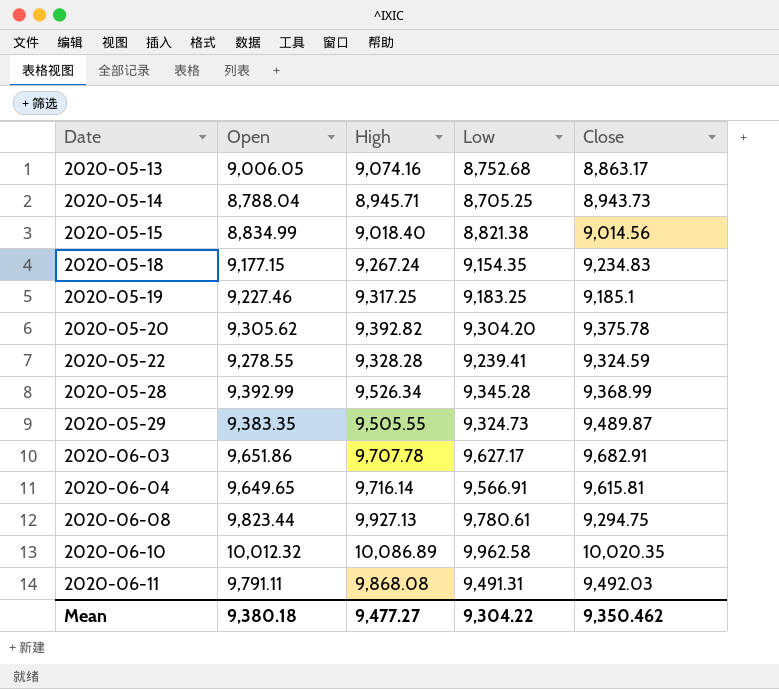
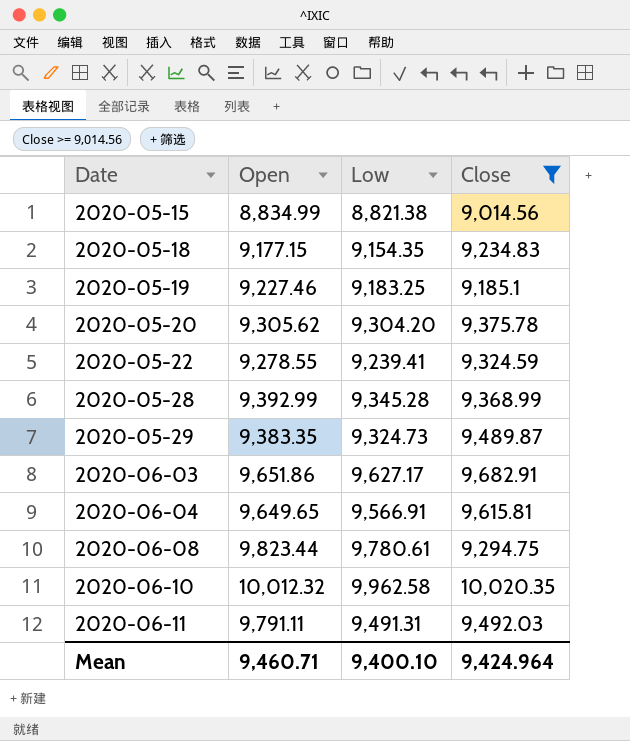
filter: none -> Close >= 9,014.56
column High | position: 3 -> none
Mean | Open: 9,380.18 -> 9,460.71
Mean | Low: 9,304.22 -> 9,400.10
Mean | Close: 9,350.462 -> 9,424.964

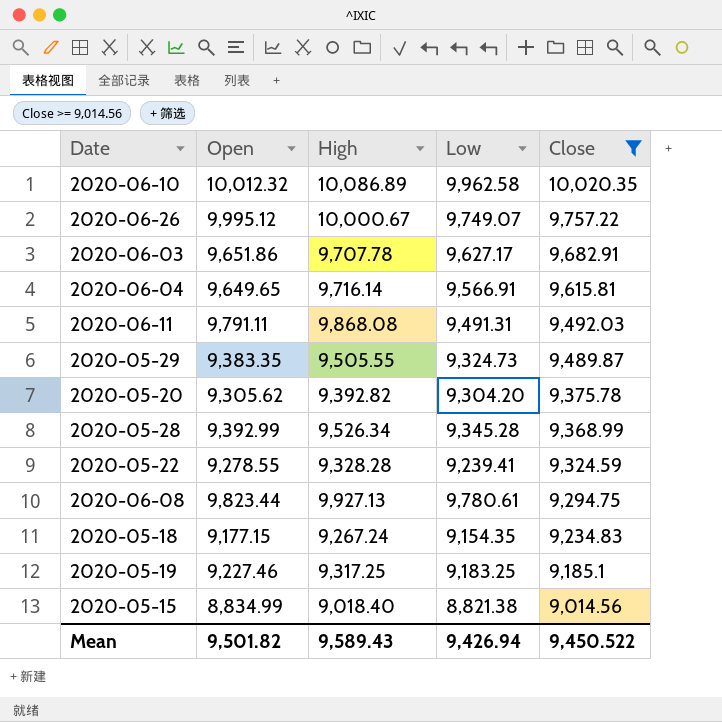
row order: Date ascending -> Close descending
column High | position: none -> 3
row 2020-06-26: none -> 9,995.12 | 10,000.67 | 9,749.07 | 9,757.22
Mean | Open: 9,460.71 -> 9,501.82
Mean | Low: 9,400.10 -> 9,426.94
Mean | Close: 9,424.964 -> 9,450.522

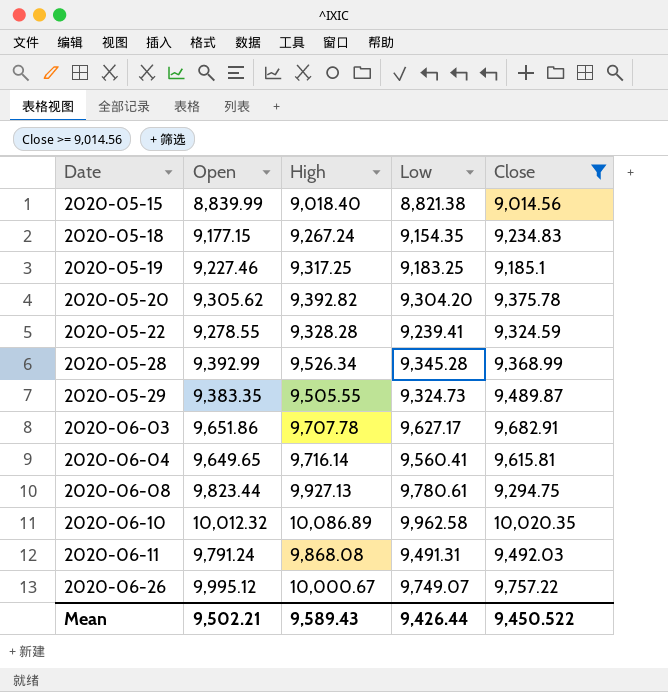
row order: Close descending -> Date ascending
2020-05-15 | Open: 8,834.99 -> 8,839.99
2020-06-04 | Low: 9,566.91 -> 9,560.41
2020-06-11 | Open: 9,791.11 -> 9,791.24
Mean | Open: 9,501.82 -> 9,502.21
Mean | Low: 9,426.94 -> 9,426.44

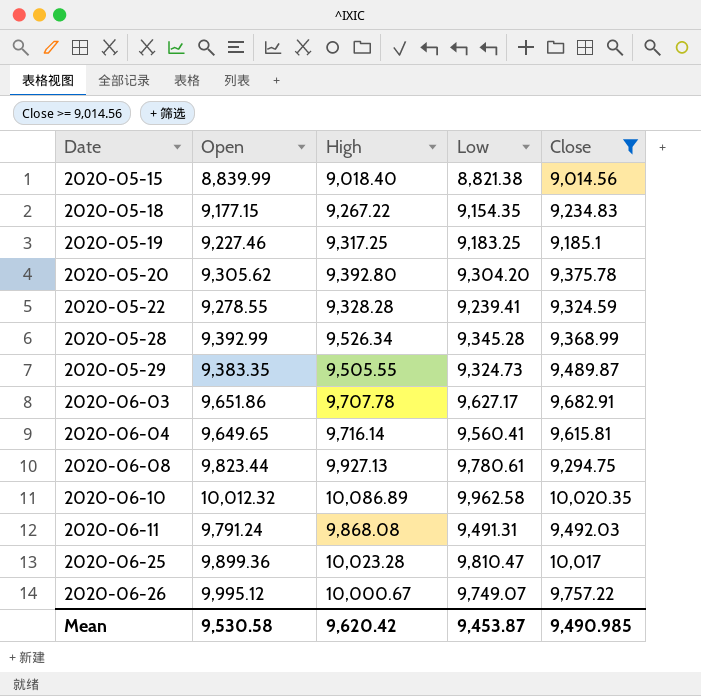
2020-05-18 | High: 9,267.24 -> 9,267.22
2020-05-20 | High: 9,392.82 -> 9,392.80
row 2020-06-25: none -> 9,899.36 | 10,023.28 | 9,810.47 | 10,017
Mean | Open: 9,502.21 -> 9,530.58
Mean | High: 9,589.43 -> 9,620.42
Mean | Low: 9,426.44 -> 9,453.87
Mean | Close: 9,450.522 -> 9,490.985

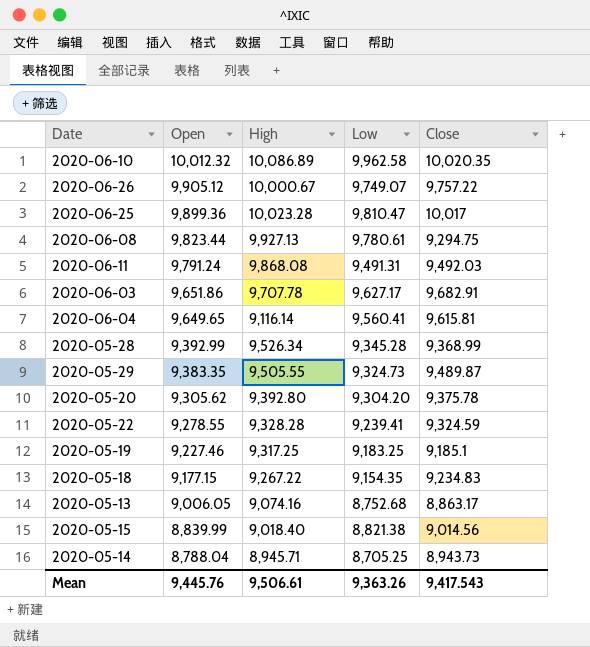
filter: Close >= 9,014.56 -> none
row order: Date ascending -> Open descending
2020-06-26 | Open: 9,995.12 -> 9,905.12
2020-06-04 | High: 9,716.14 -> 9,116.14
Mean | Open: 9,530.58 -> 9,445.76
Mean | High: 9,620.42 -> 9,506.61
Mean | Low: 9,453.87 -> 9,363.26
Mean | Close: 9,490.985 -> 9,417.543

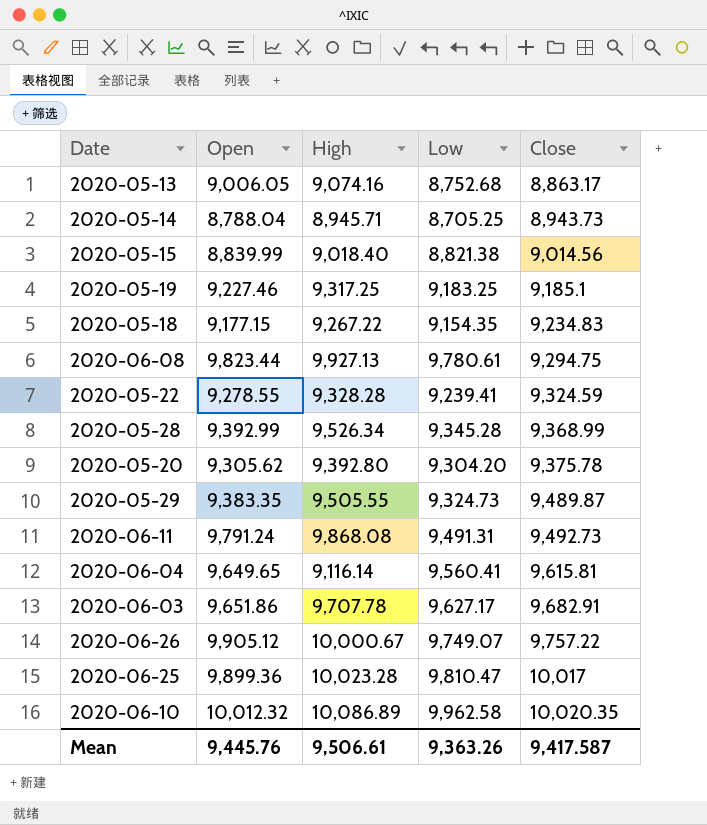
row order: Open descending -> Close ascending
2020-06-11 | Close: 9,492.03 -> 9,492.73
Mean | Close: 9,417.543 -> 9,417.587

